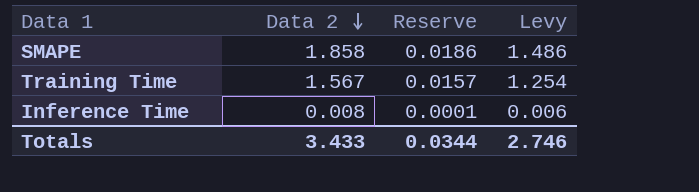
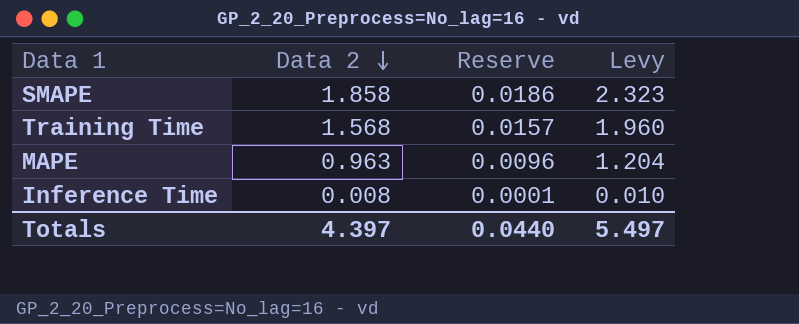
column Levy | formula: [Data 2] * 0.8 -> [Data 2] * 1.25
Training Time | Data 2: 1.567 -> 1.568
row MAPE: none -> 0.963 | 0.0096 | 1.204
Totals | Data 2: 3.433 -> 4.397
Totals | Reserve: 0.0344 -> 0.0440
Totals | Levy: 2.746 -> 5.497

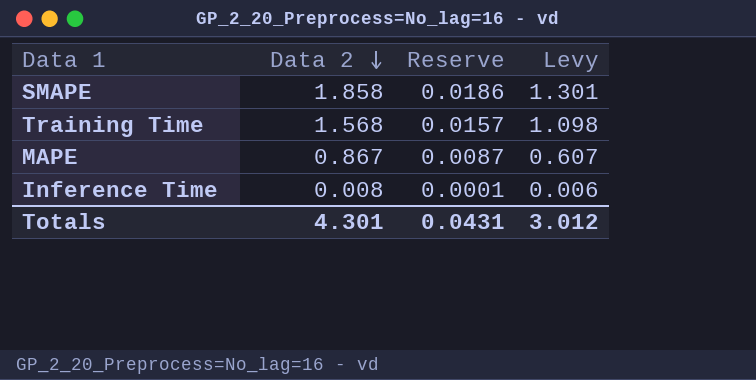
column Levy | formula: [Data 2] * 1.25 -> [Data 2] * 0.7
MAPE | Data 2: 0.963 -> 0.867
MAPE | Reserve: 0.0096 -> 0.0087
Totals | Data 2: 4.397 -> 4.301
Totals | Reserve: 0.0440 -> 0.0431
Totals | Levy: 5.497 -> 3.012

